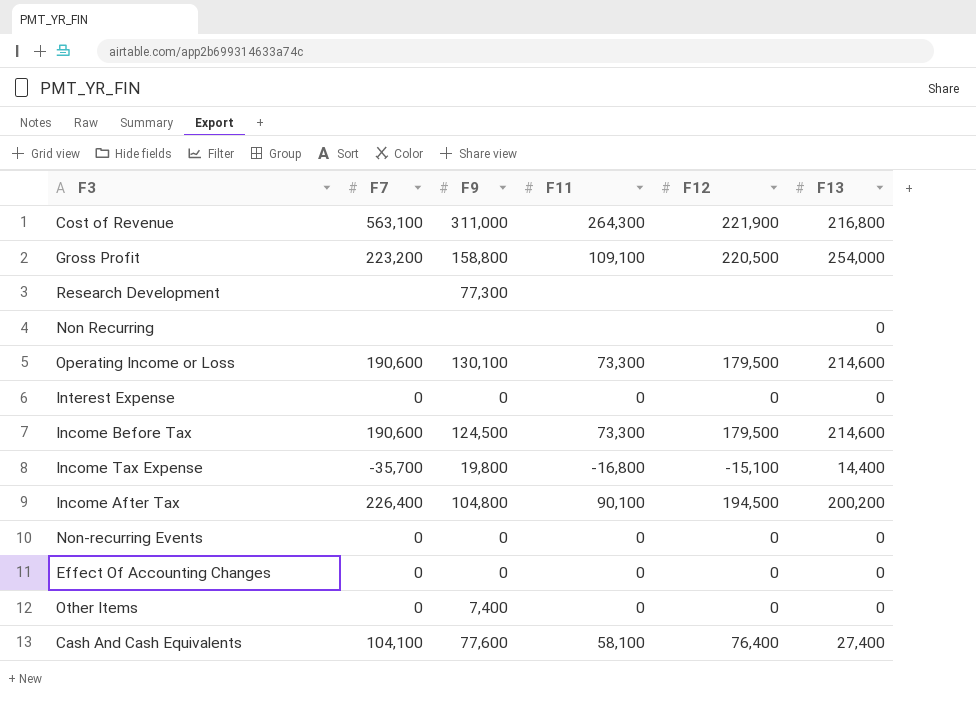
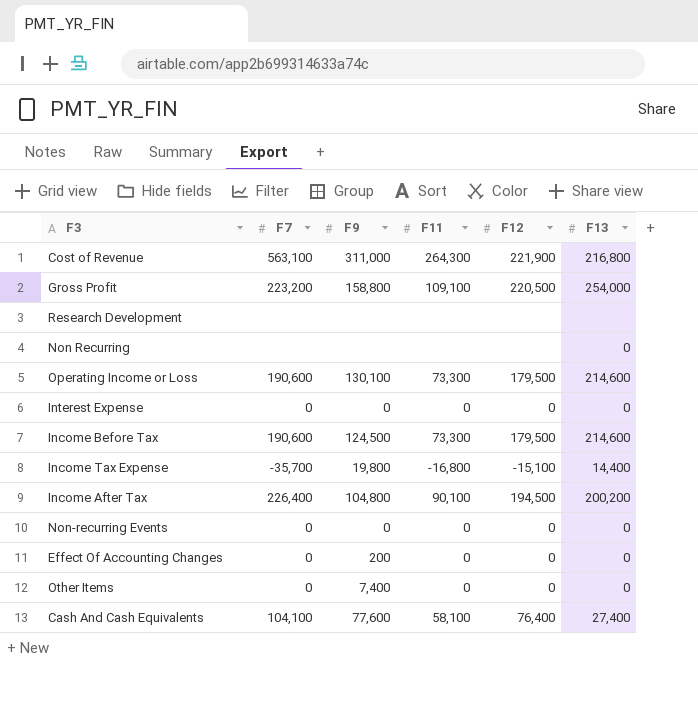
Research Development | F9: 77,300 -> none
Effect Of Accounting Changes | F9: 0 -> 200

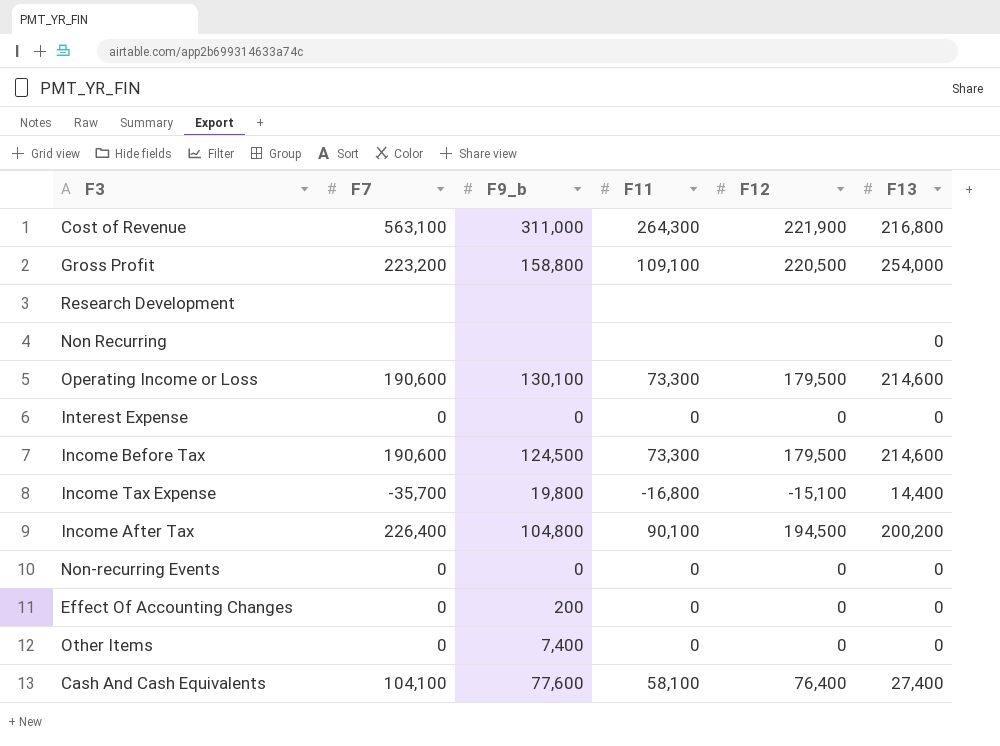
column name: F9 -> F9_b

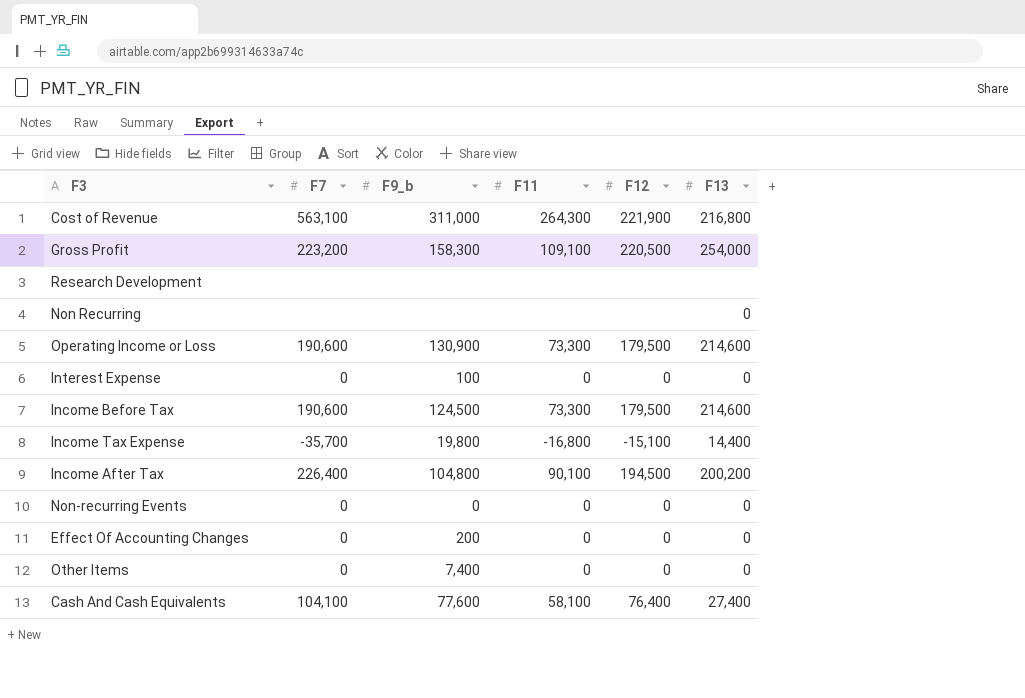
Gross Profit | F9_b: 158,800 -> 158,300
Operating Income or Loss | F9_b: 130,100 -> 130,900
Interest Expense | F9_b: 0 -> 100

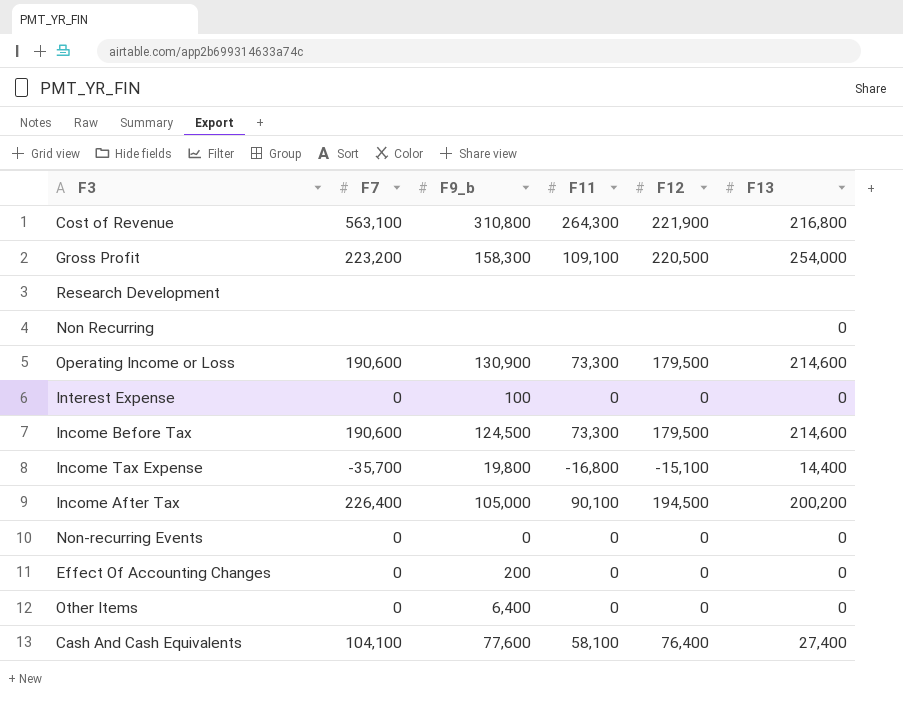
Cost of Revenue | F9_b: 311,000 -> 310,800
Income After Tax | F9_b: 104,800 -> 105,000
Other Items | F9_b: 7,400 -> 6,400

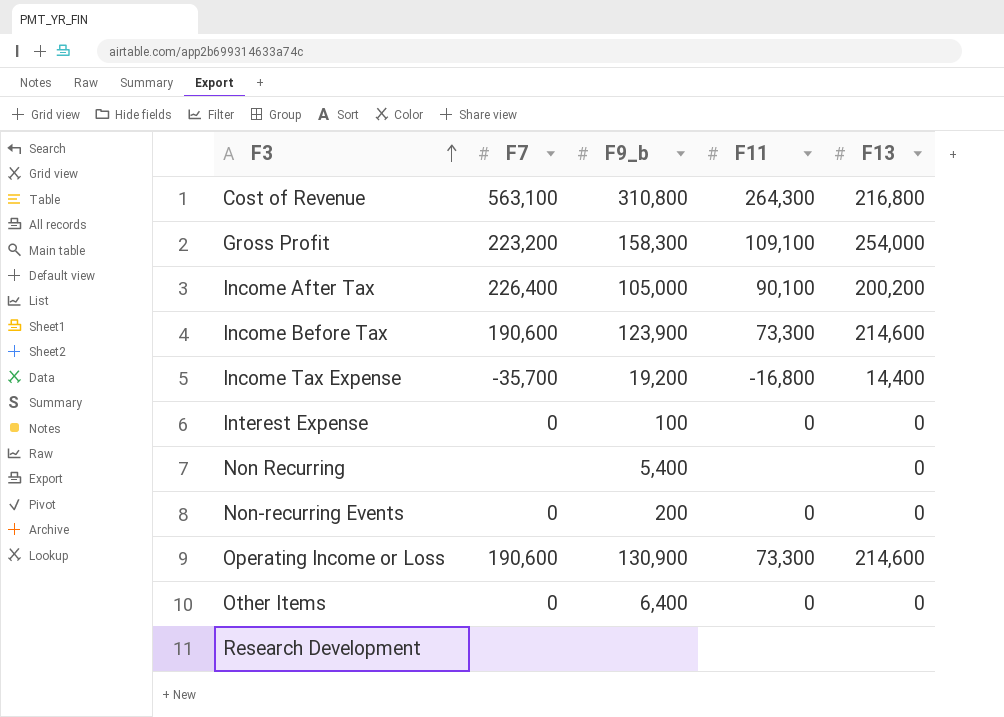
row order: none -> F3 ascending
column F12 | position: 5 -> none
row Effect Of Accounting Changes: 0 | 200 | 0 | 0 | 0 -> none
row Cash And Cash Equivalents: 104,100 | 77,600 | 58,100 | 76,400 | 27,400 -> none
Income Before Tax | F9_b: 124,500 -> 123,900
Income Tax Expense | F9_b: 19,800 -> 19,200
Non Recurring | F9_b: none -> 5,400
Non-recurring Events | F9_b: 0 -> 200

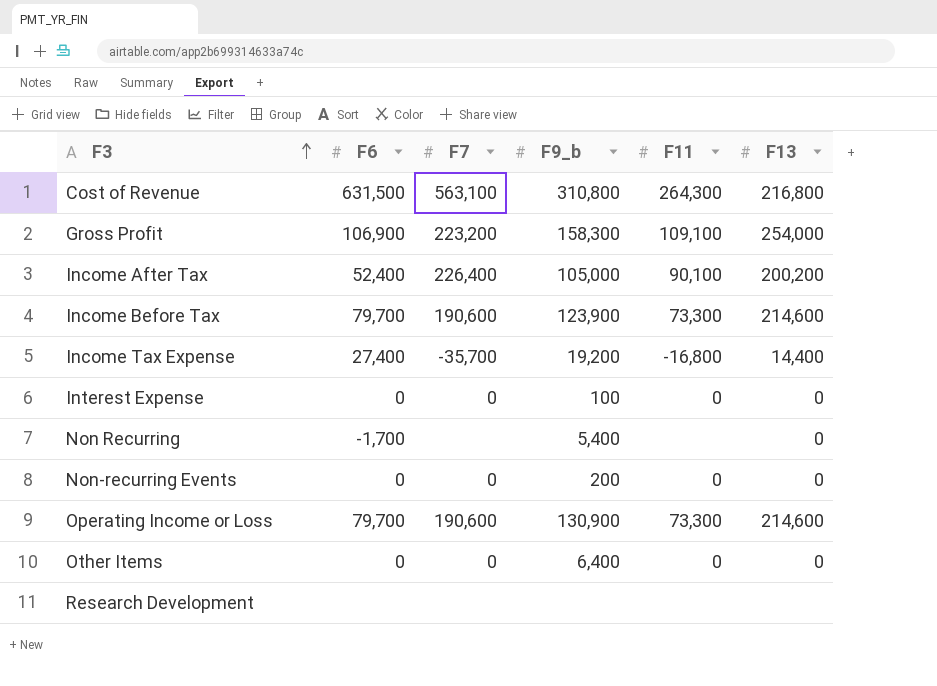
column F6 | position: none -> 2

